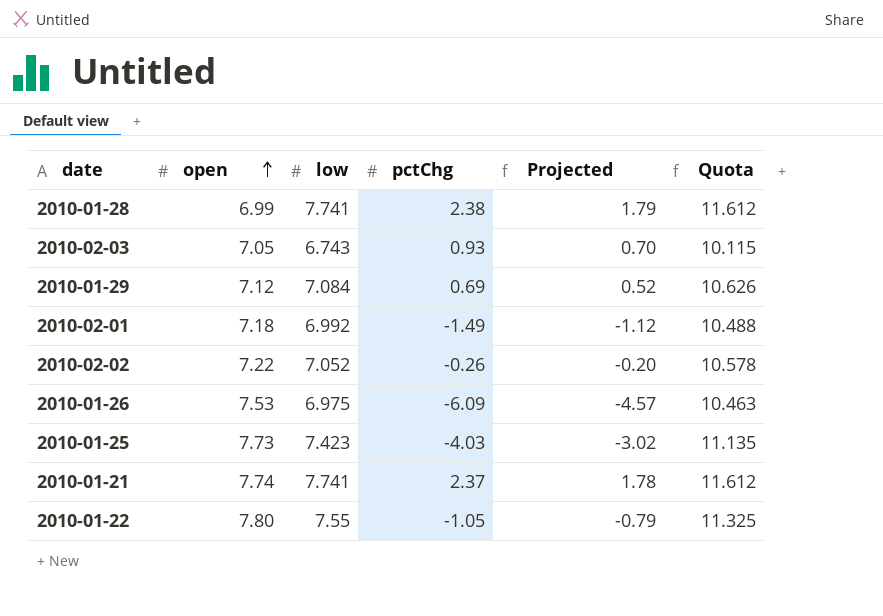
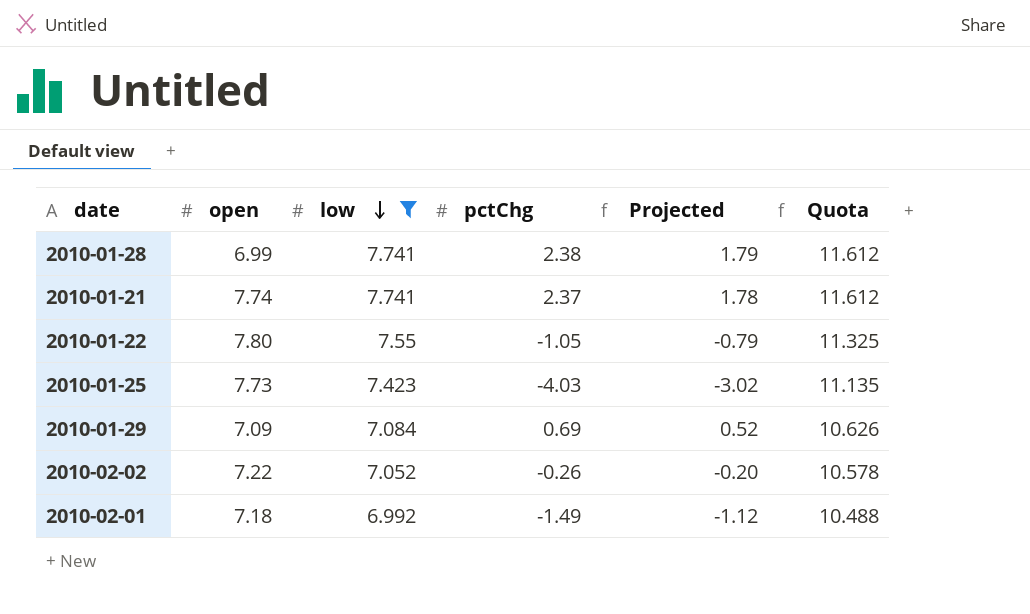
filter: none -> low >= 6.992
row order: open ascending -> low descending
2010-01-29 | open: 7.12 -> 7.09

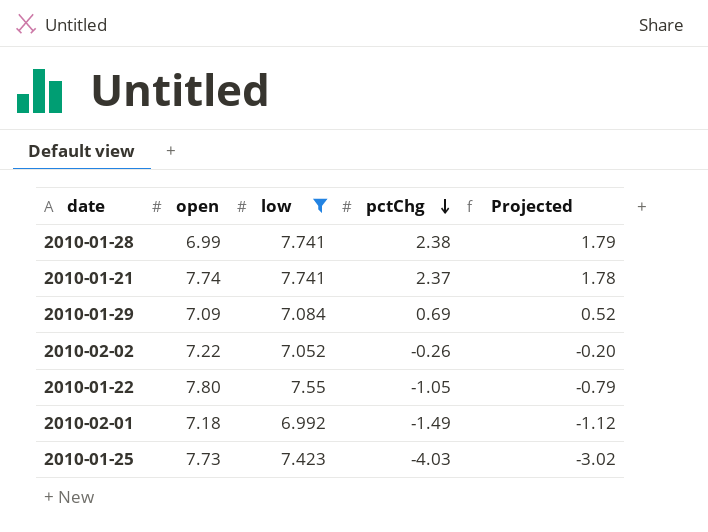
row order: low descending -> pctChg descending
column Quota | formula: [low] * 1.5 -> none

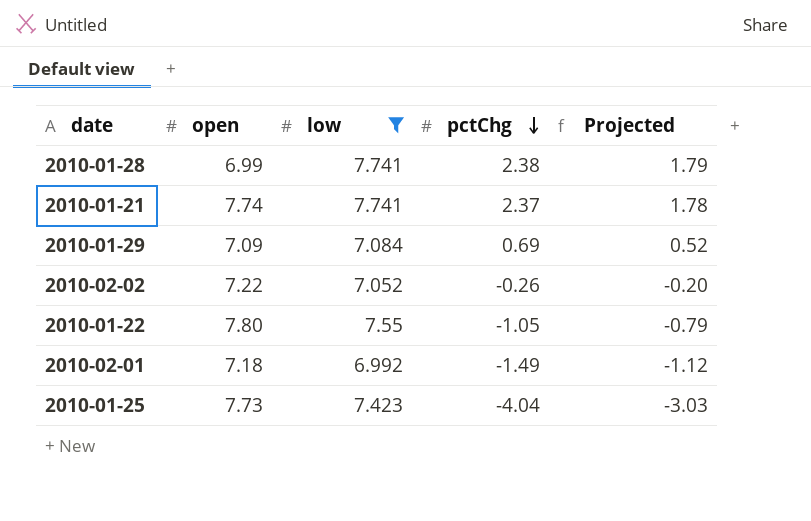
2010-01-25 | pctChg: -4.03 -> -4.04
2010-01-25 | Projected: -3.02 -> -3.03

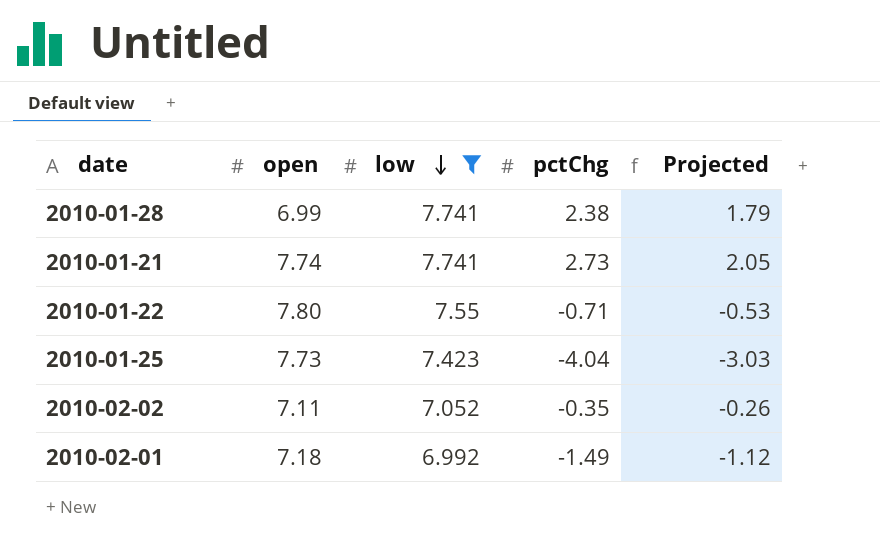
row order: pctChg descending -> low descending
row 2010-01-29: 7.09 | 7.084 | 0.69 | 0.52 -> none
2010-01-21 | pctChg: 2.37 -> 2.73
2010-01-21 | Projected: 1.78 -> 2.05
2010-01-22 | pctChg: -1.05 -> -0.71
2010-01-22 | Projected: -0.79 -> -0.53
2010-02-02 | open: 7.22 -> 7.11
2010-02-02 | pctChg: -0.26 -> -0.35
2010-02-02 | Projected: -0.20 -> -0.26

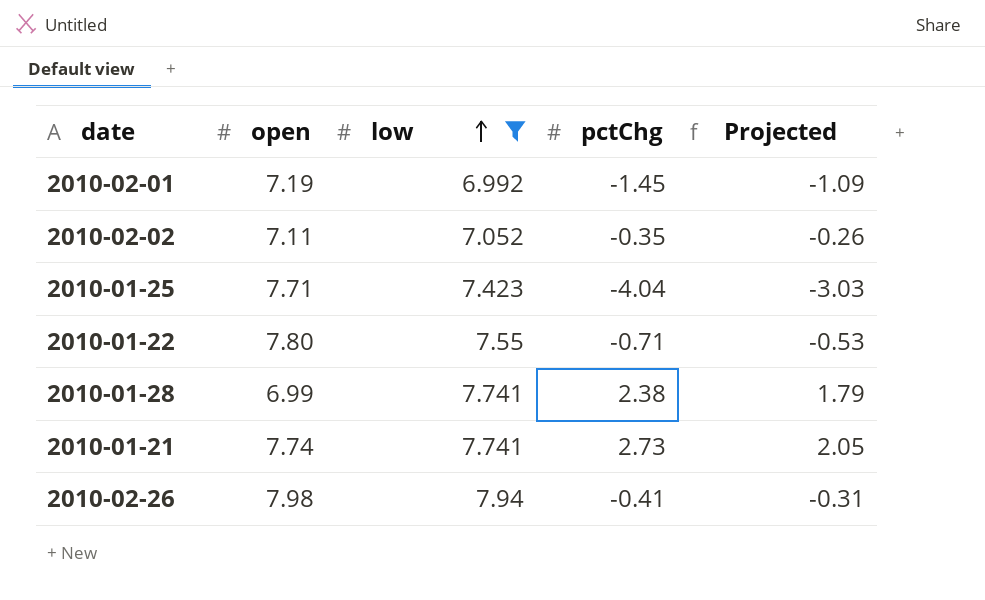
row order: low descending -> low ascending
2010-02-01 | open: 7.18 -> 7.19
2010-02-01 | pctChg: -1.49 -> -1.45
2010-02-01 | Projected: -1.12 -> -1.09
2010-01-25 | open: 7.73 -> 7.71
row 2010-02-26: none -> 7.98 | 7.94 | -0.41 | -0.31

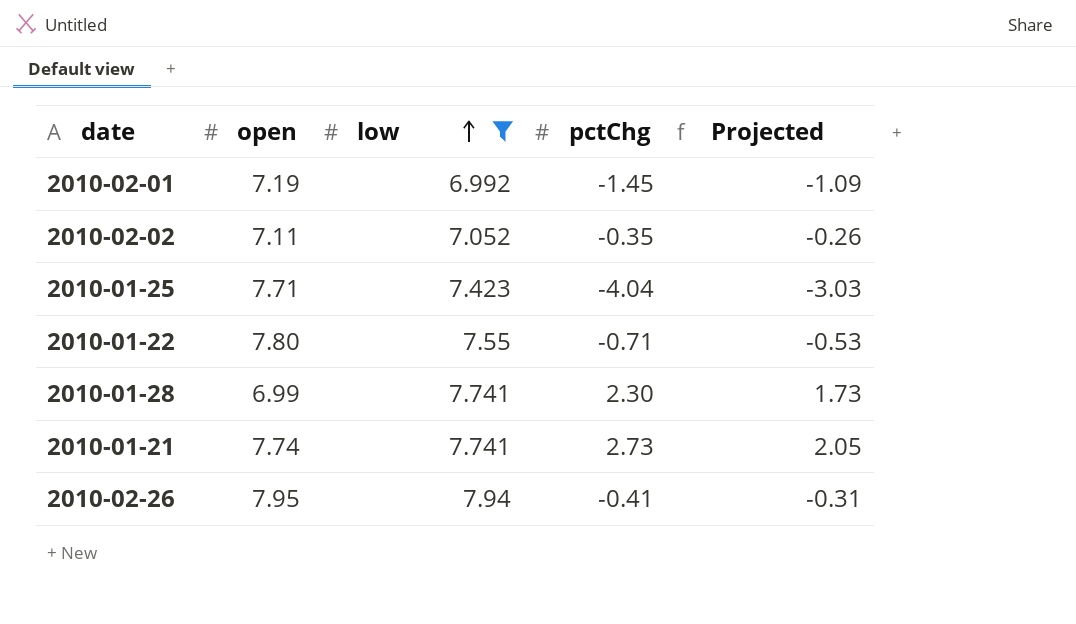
2010-01-28 | pctChg: 2.38 -> 2.30
2010-01-28 | Projected: 1.79 -> 1.73
2010-02-26 | open: 7.98 -> 7.95

